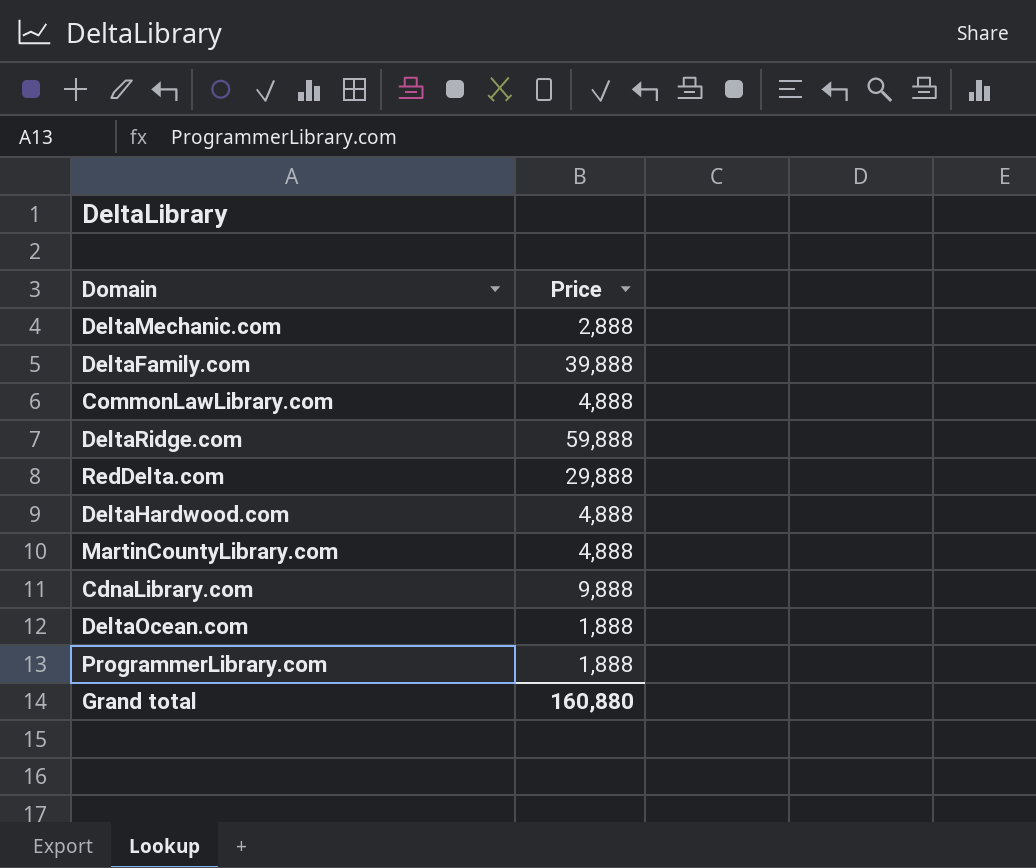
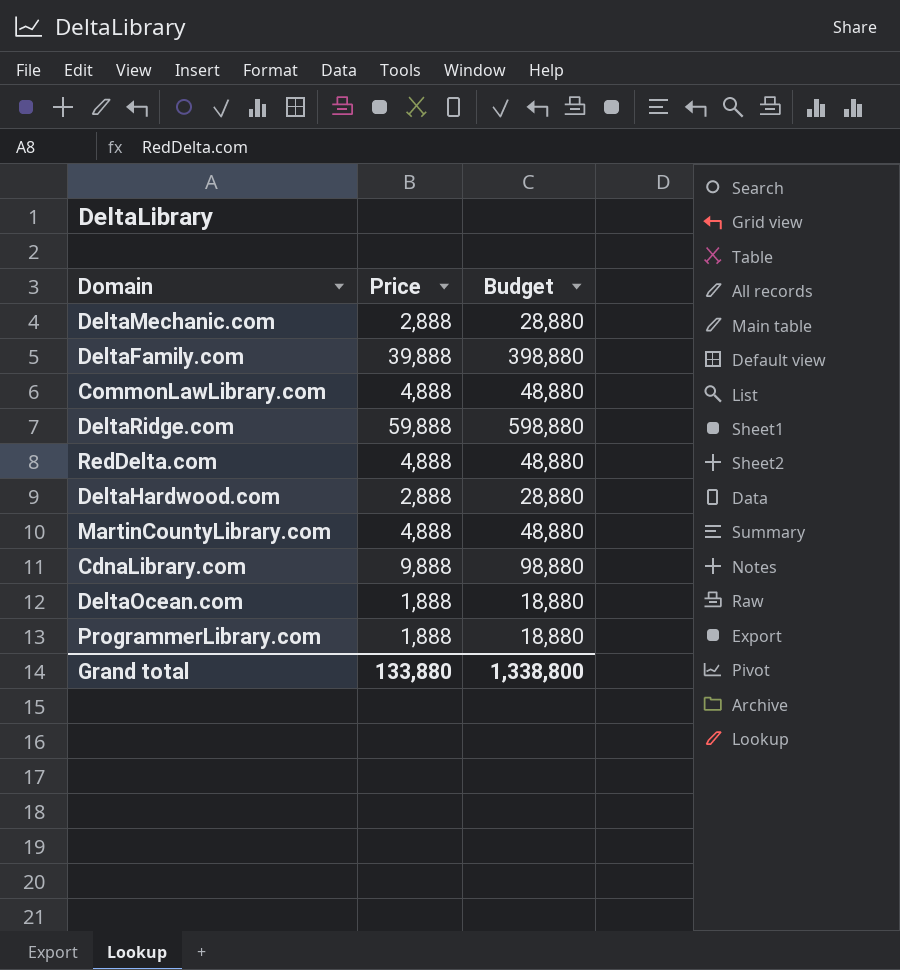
column Budget | formula: none -> [Price] * 10
RedDelta.com | Price: 29,888 -> 4,888
DeltaHardwood.com | Price: 4,888 -> 2,888
Grand total | Price: 160,880 -> 133,880

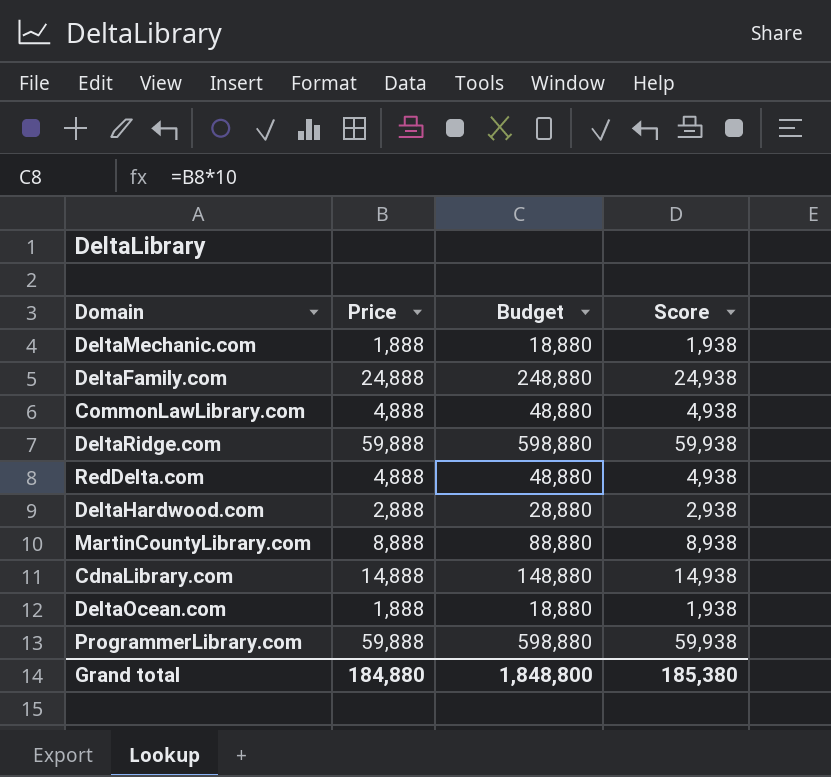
column Score | formula: none -> [Price] + 50
DeltaMechanic.com | Price: 2,888 -> 1,888
DeltaMechanic.com | Budget: 28,880 -> 18,880
DeltaFamily.com | Price: 39,888 -> 24,888
DeltaFamily.com | Budget: 398,880 -> 248,880
MartinCountyLibrary.com | Price: 4,888 -> 8,888
MartinCountyLibrary.com | Budget: 48,880 -> 88,880
CdnaLibrary.com | Price: 9,888 -> 14,888
CdnaLibrary.com | Budget: 98,880 -> 148,880
ProgrammerLibrary.com | Price: 1,888 -> 59,888
ProgrammerLibrary.com | Budget: 18,880 -> 598,880
Grand total | Price: 133,880 -> 184,880
Grand total | Budget: 1,338,800 -> 1,848,800

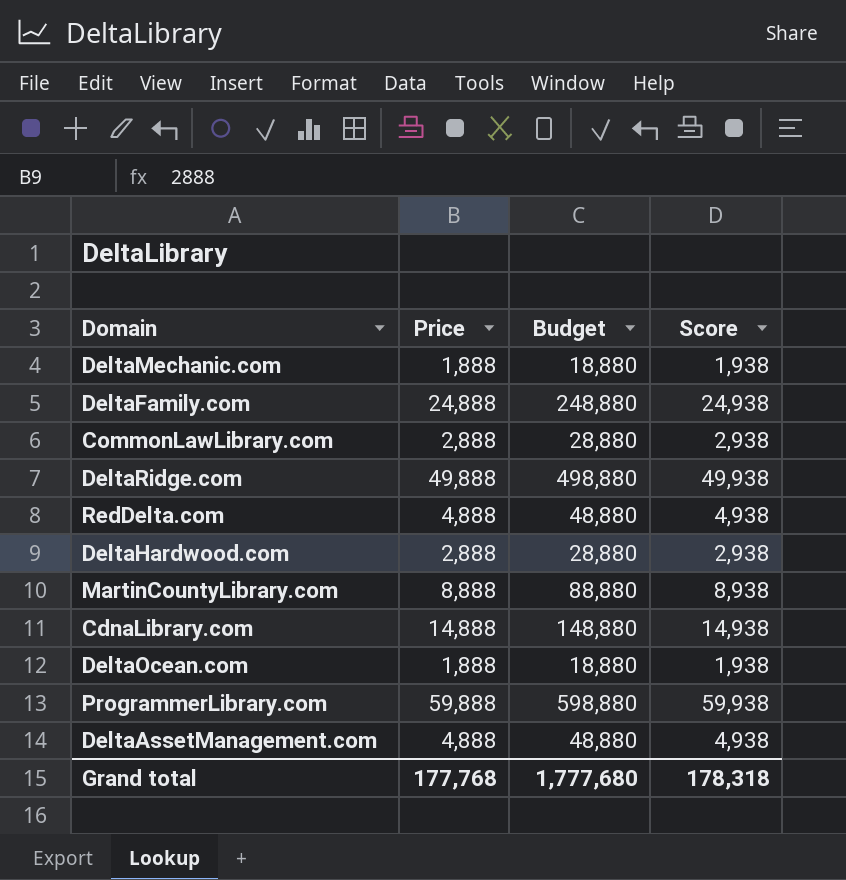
CommonLawLibrary.com | Price: 4,888 -> 2,888
CommonLawLibrary.com | Budget: 48,880 -> 28,880
CommonLawLibrary.com | Score: 4,938 -> 2,938
DeltaRidge.com | Price: 59,888 -> 49,888
DeltaRidge.com | Budget: 598,880 -> 498,880
DeltaRidge.com | Score: 59,938 -> 49,938
row DeltaAssetManagement.com: none -> 4,888 | 48,880 | 4,938
Grand total | Price: 184,880 -> 177,768
Grand total | Budget: 1,848,800 -> 1,777,680
Grand total | Score: 185,380 -> 178,318

